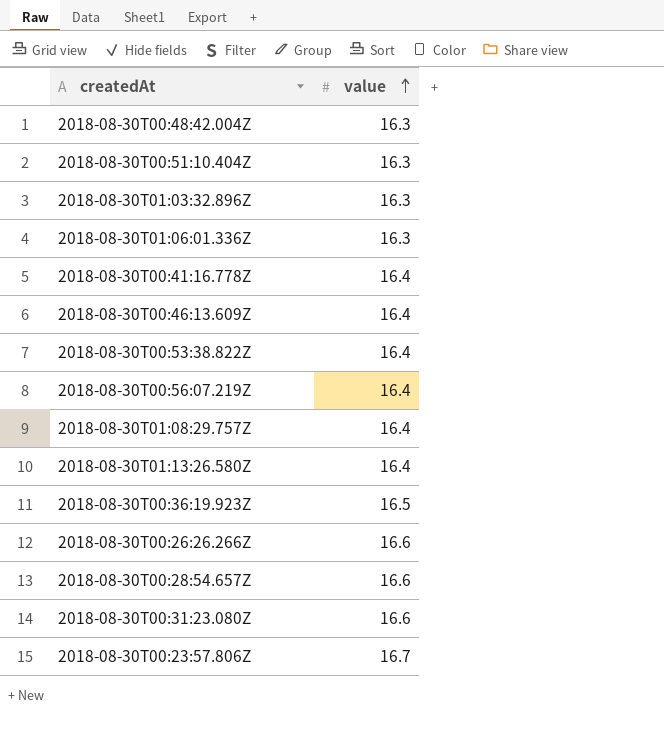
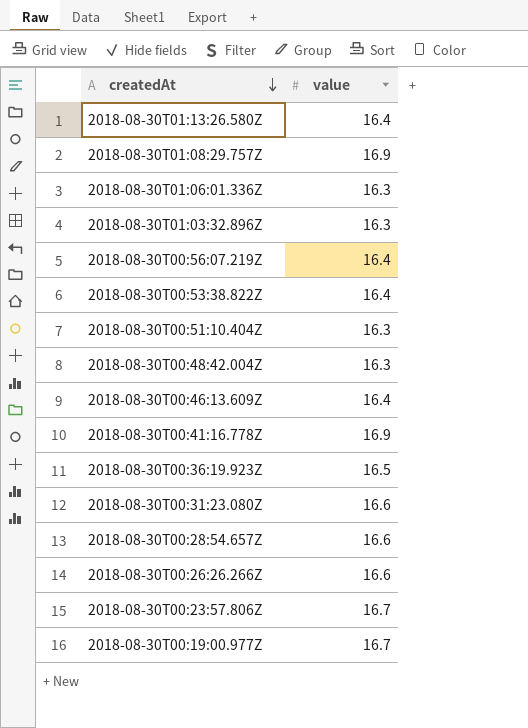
row order: value ascending -> createdAt descending
2018-08-30T01:08:29.757Z | value: 16.4 -> 16.9
2018-08-30T00:41:16.778Z | value: 16.4 -> 16.9
row 2018-08-30T00:19:00.977Z: none -> 16.7

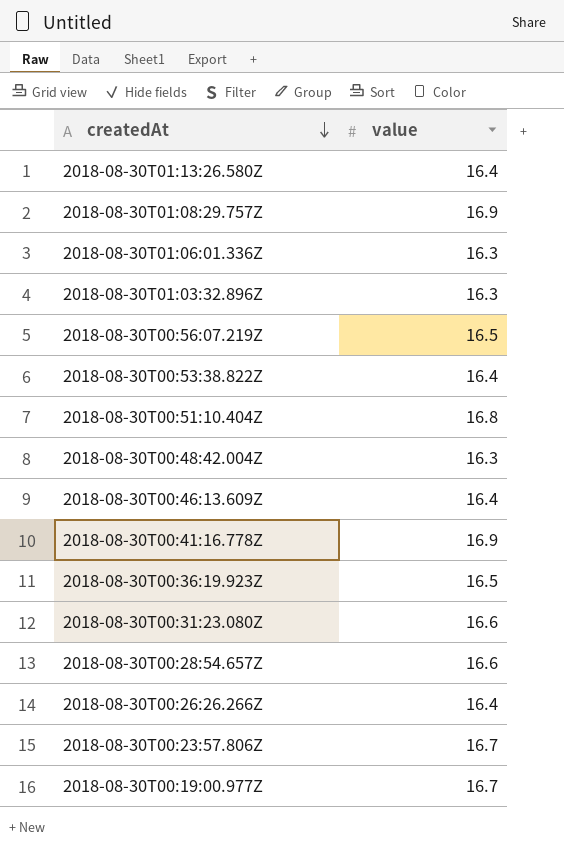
2018-08-30T00:56:07.219Z | value: 16.4 -> 16.5
2018-08-30T00:51:10.404Z | value: 16.3 -> 16.8
2018-08-30T00:26:26.266Z | value: 16.6 -> 16.4

